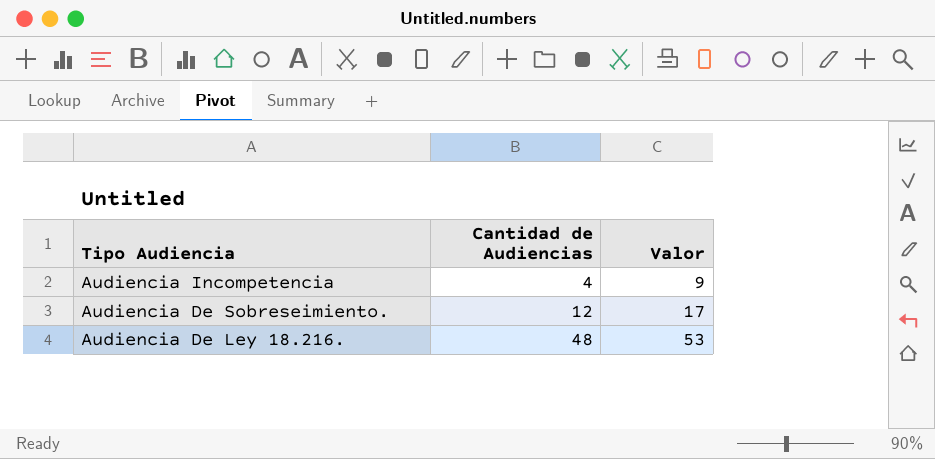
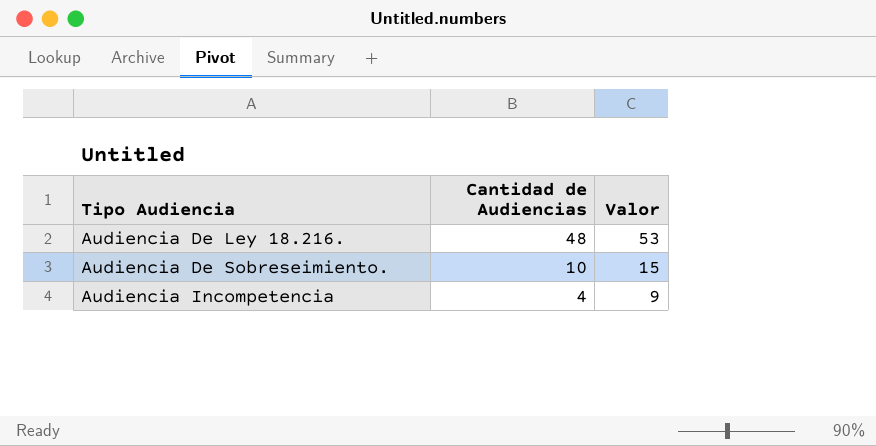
row order: Tipo Audiencia descending -> Tipo Audiencia ascending
Audiencia De Sobreseimiento. | Cantidad de Audiencias: 12 -> 10
Audiencia De Sobreseimiento. | Valor: 17 -> 15

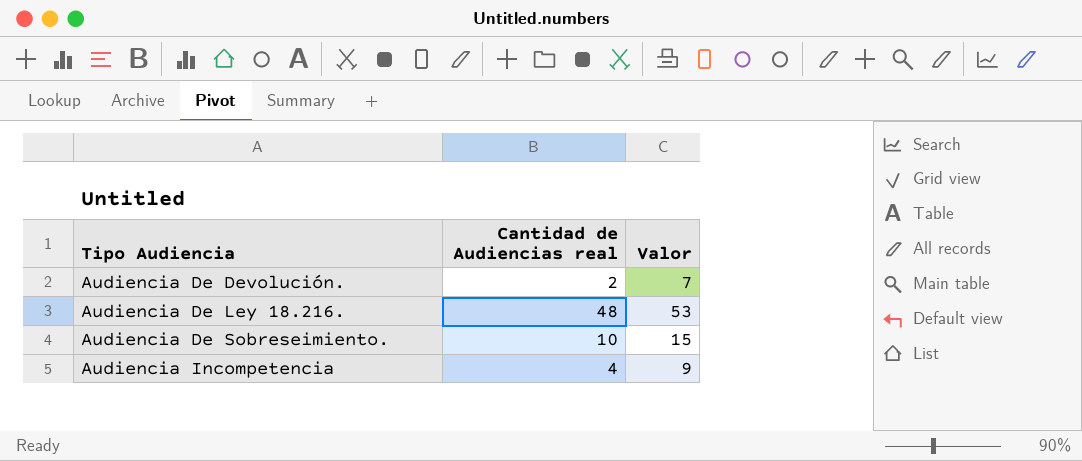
column name: Cantidad de Audiencias -> Cantidad de Audiencias real
row Audiencia De Devolución.: none -> 2 | 7

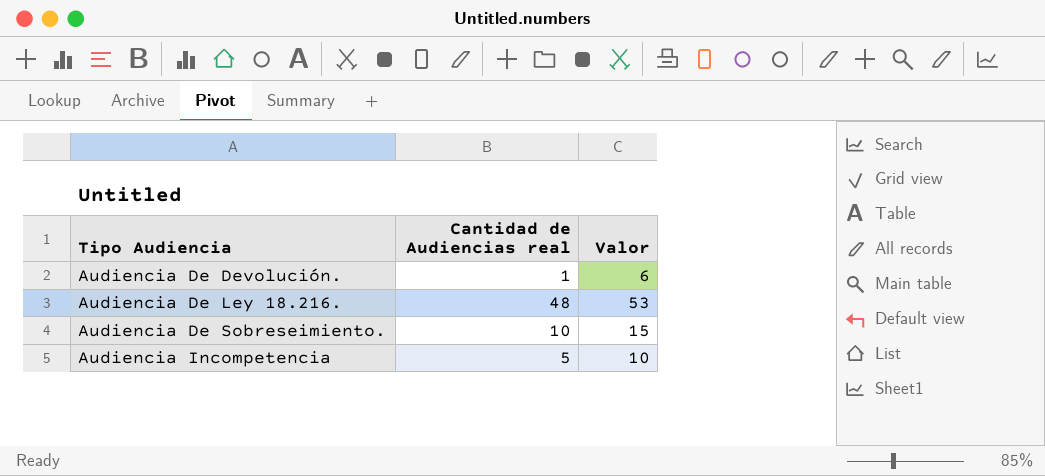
Audiencia De Devolución. | Cantidad de Audiencias real: 2 -> 1
Audiencia De Devolución. | Valor: 7 -> 6
Audiencia Incompetencia | Cantidad de Audiencias real: 4 -> 5
Audiencia Incompetencia | Valor: 9 -> 10

